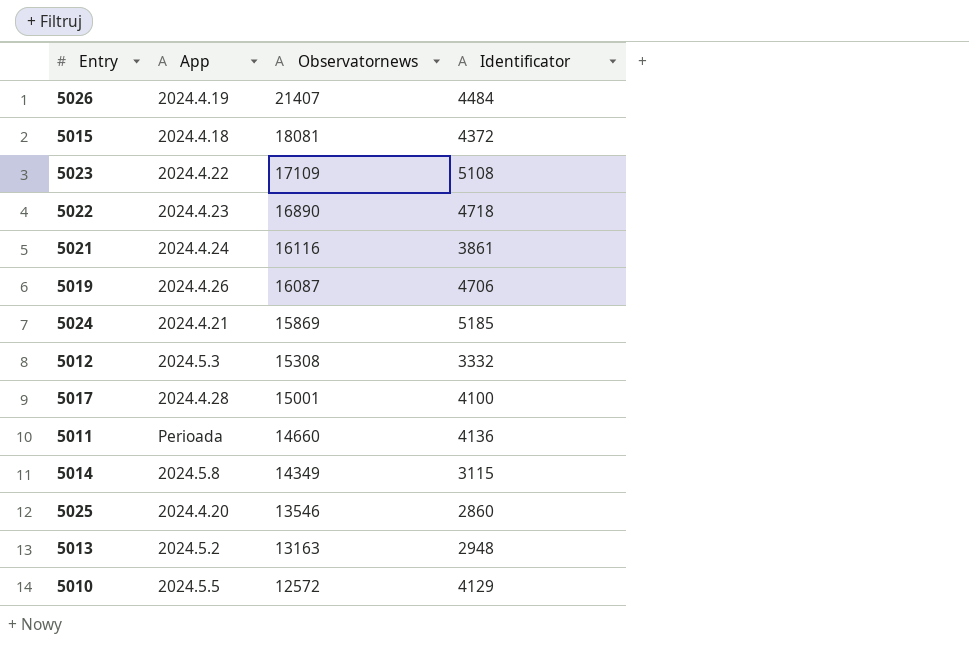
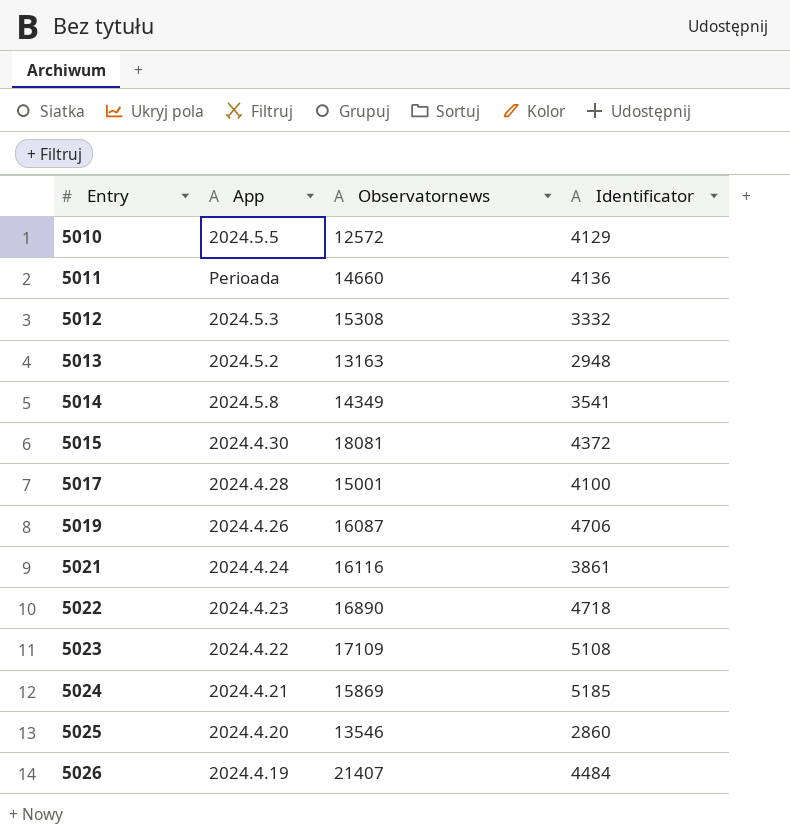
row order: Observatornews descending -> Entry ascending
5014 | Identificator: 3115 -> 3541
5015 | App: 2024.4.18 -> 2024.4.30

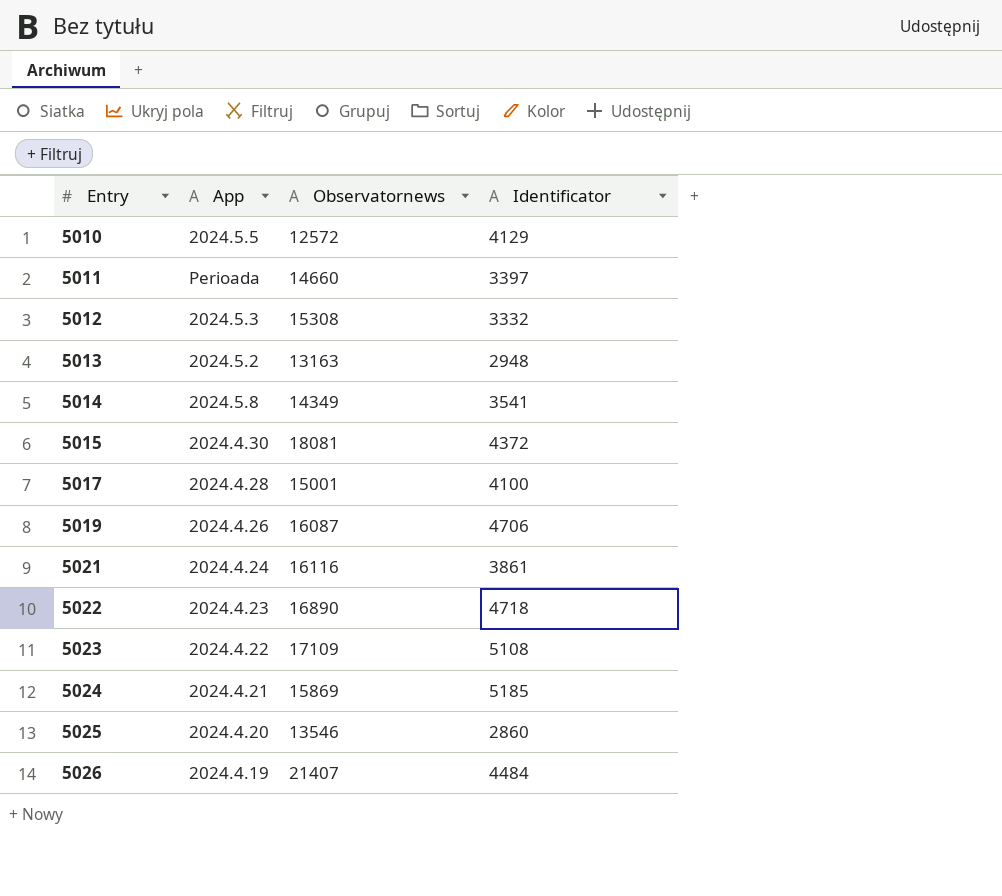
5011 | Identificator: 4136 -> 3397

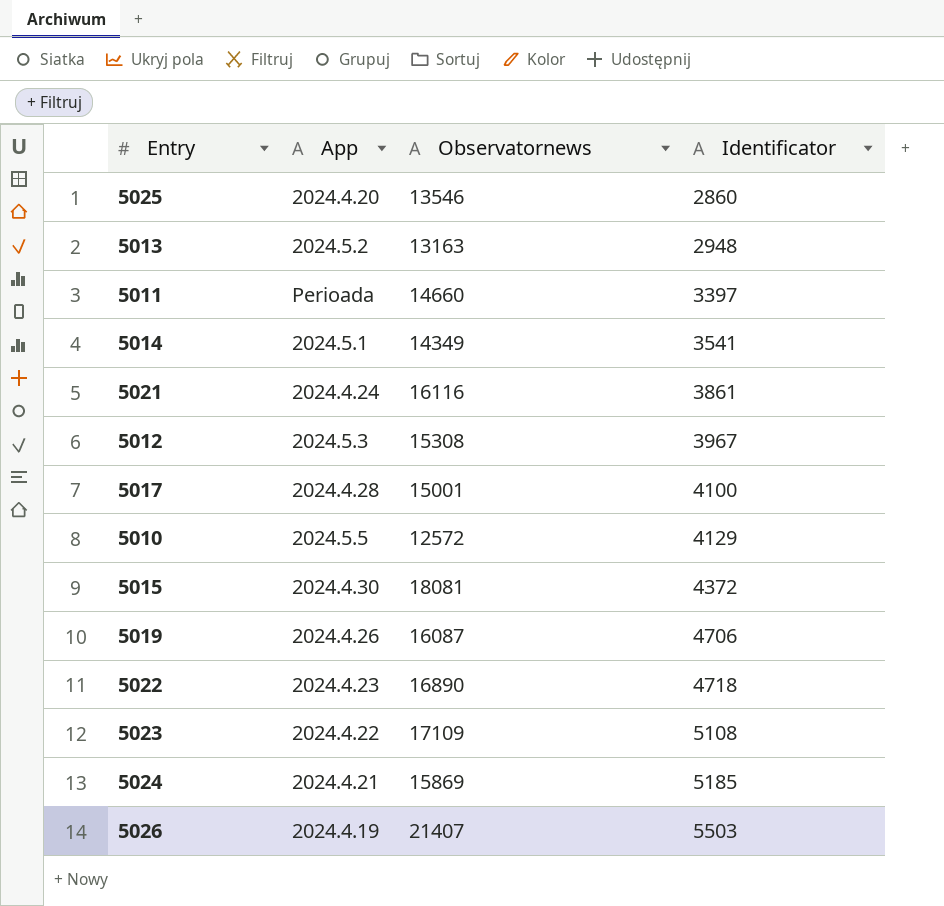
row order: Entry ascending -> Identificator ascending
5014 | App: 2024.5.8 -> 2024.5.1
5012 | Identificator: 3332 -> 3967
5026 | Identificator: 4484 -> 5503

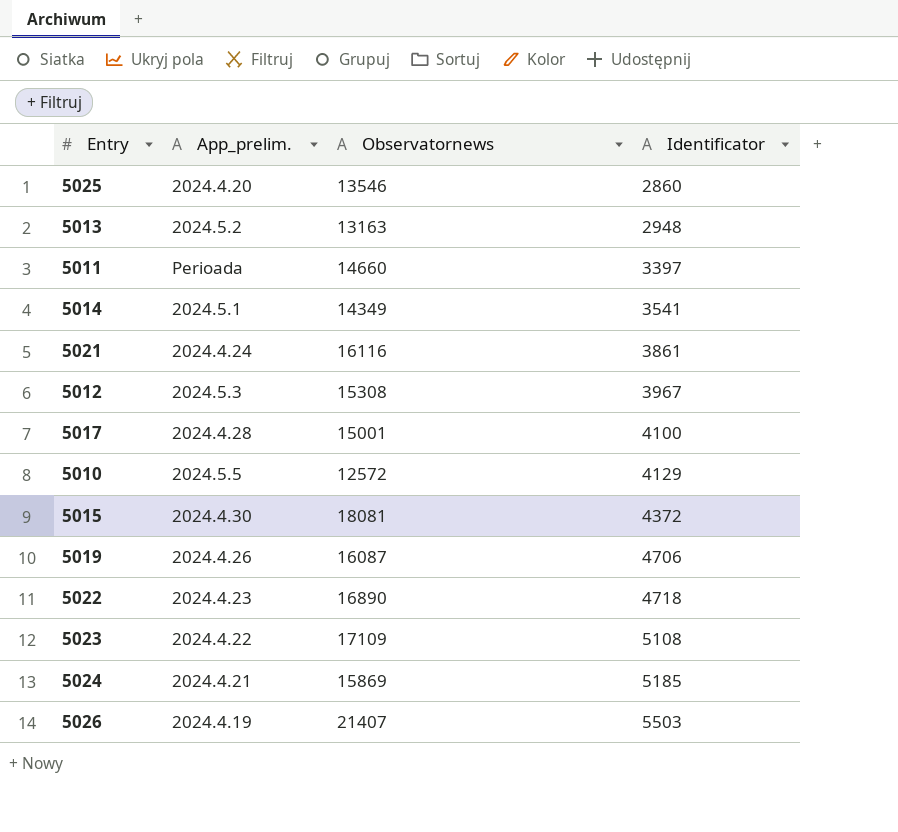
column name: App -> App_prelim.

